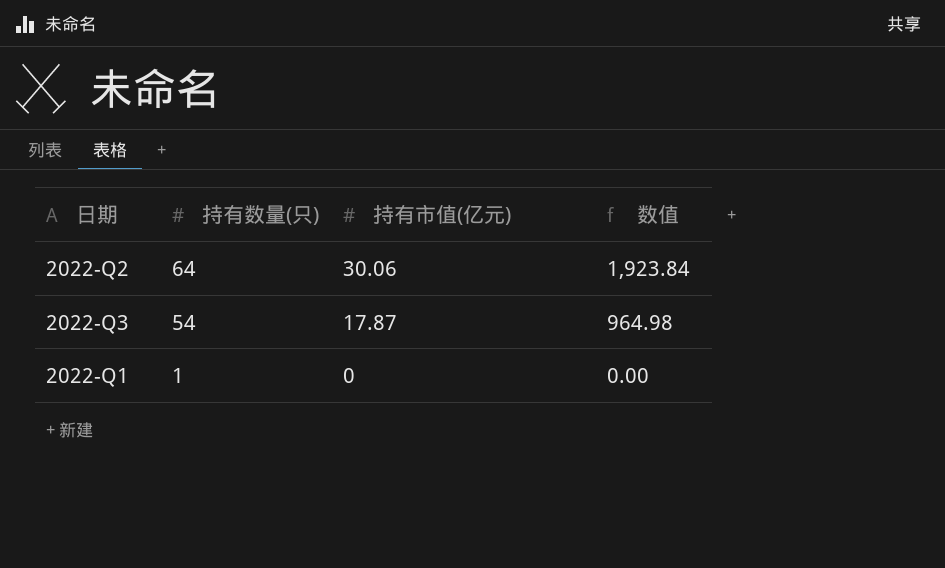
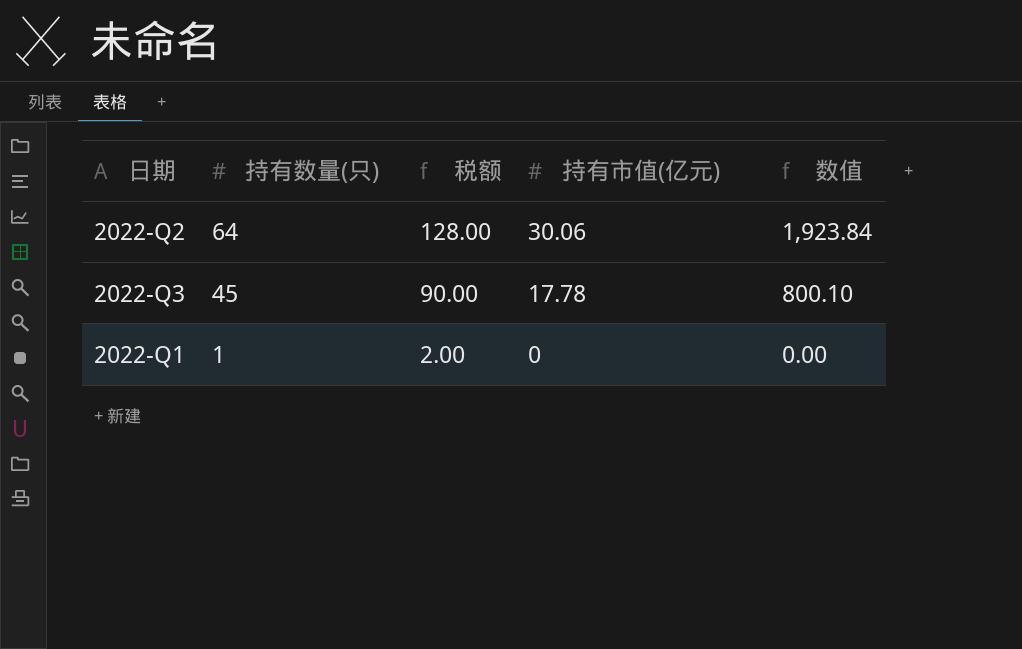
column 税额 | formula: none -> [持有数量(只)] * 2
2022-Q3 | 持有数量(只): 54 -> 45
2022-Q3 | 持有市值(亿元): 17.87 -> 17.78
2022-Q3 | 数值: 964.98 -> 800.10

